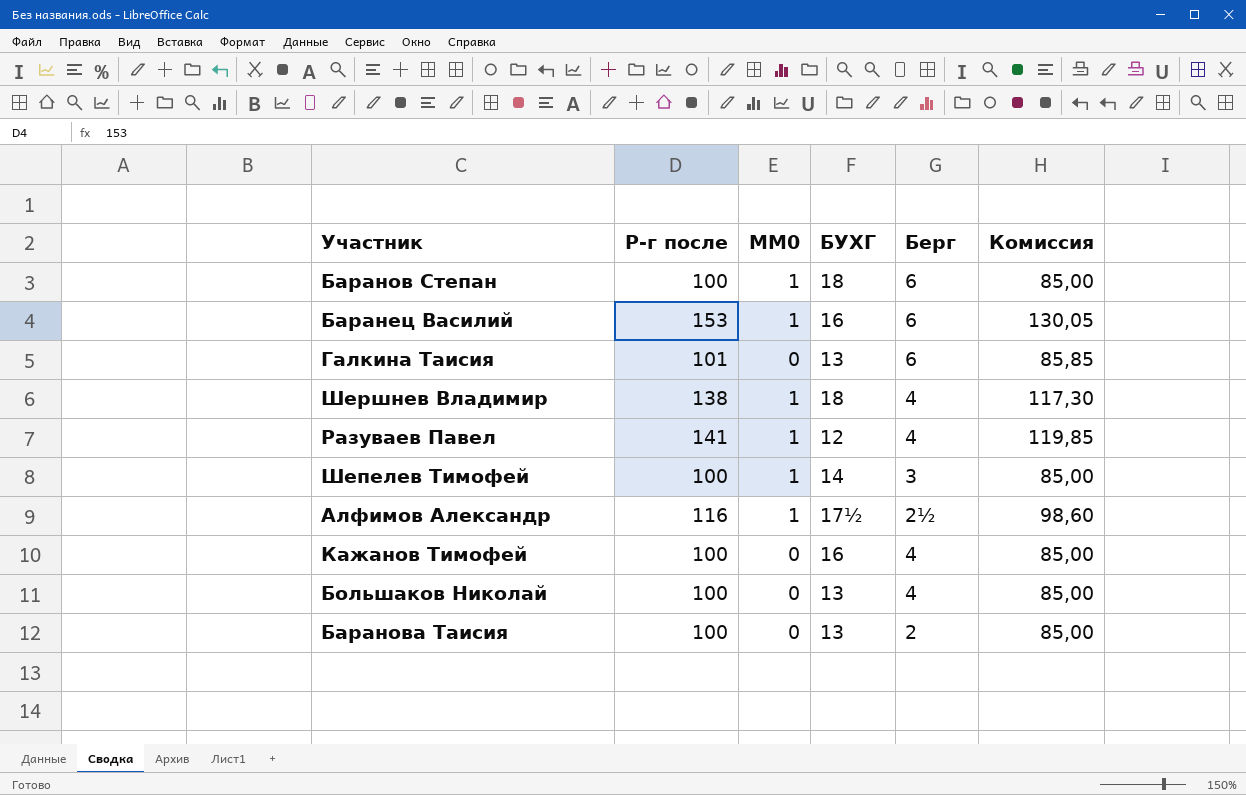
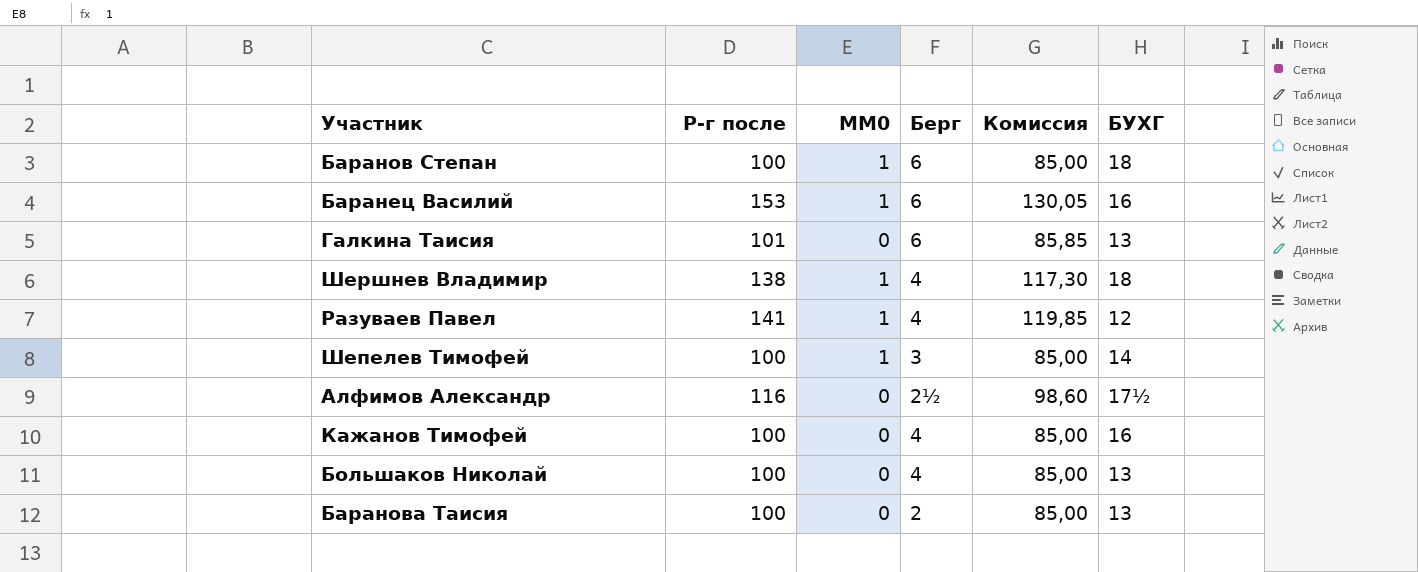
column БУХГ | position: 4 -> 6
Алфимов Александр | MM0: 1 -> 0

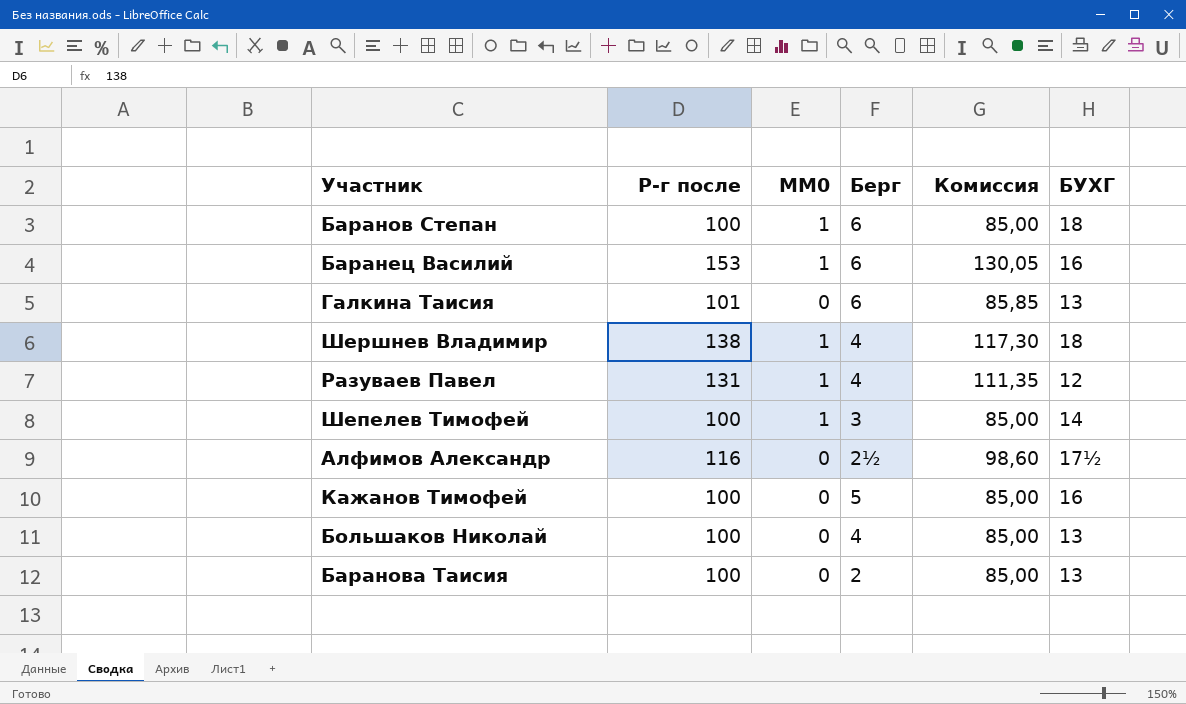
Разуваев Павел | Р-г после: 141 -> 131
Разуваев Павел | Комиссия: 119,85 -> 111,35
Кажанов Тимофей | Берг: 4 -> 5

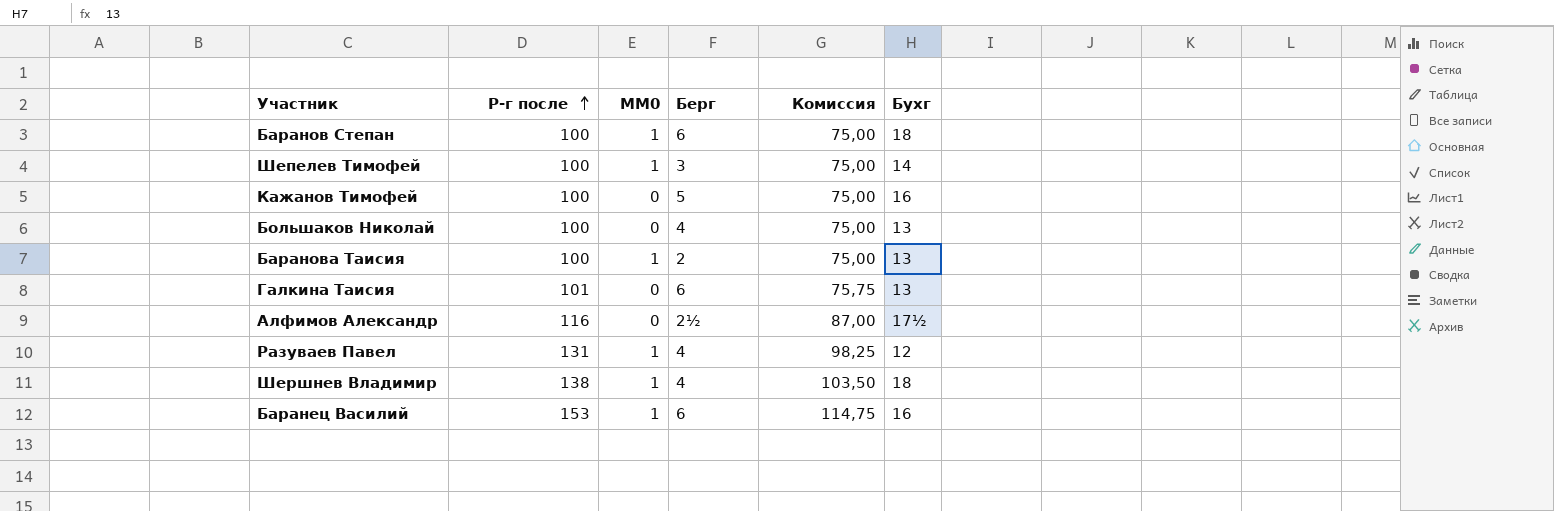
row order: none -> Р-г после ascending
column Комиссия | formula: [Р-г после] * 0,85 -> [Р-г после] * 0,75
column name: БУХГ -> Бухг
Баранова Таисия | MM0: 0 -> 1

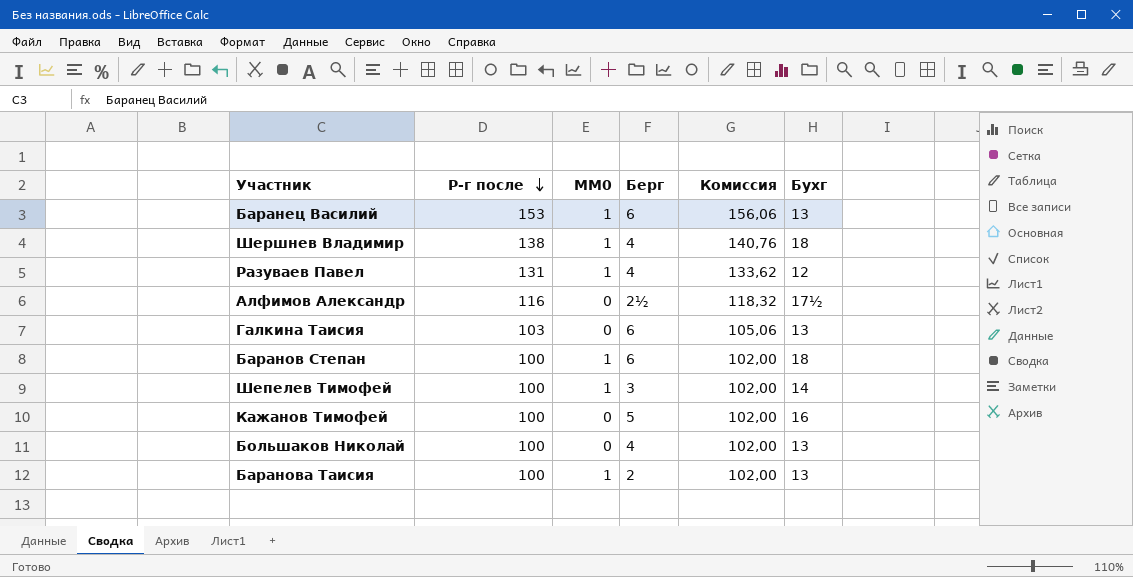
row order: Р-г после ascending -> Р-г после descending
column Комиссия | formula: [Р-г после] * 0,75 -> [Р-г после] * 1,02
Баранец Василий | Бухг: 16 -> 13
Галкина Таисия | Р-г после: 101 -> 103

